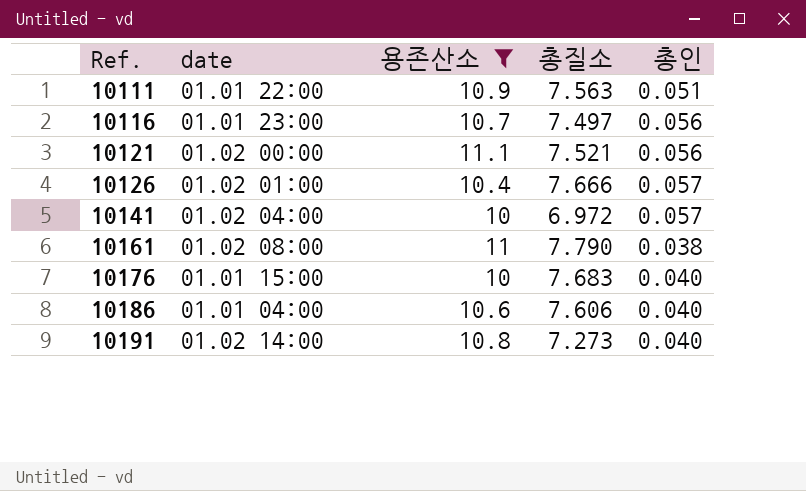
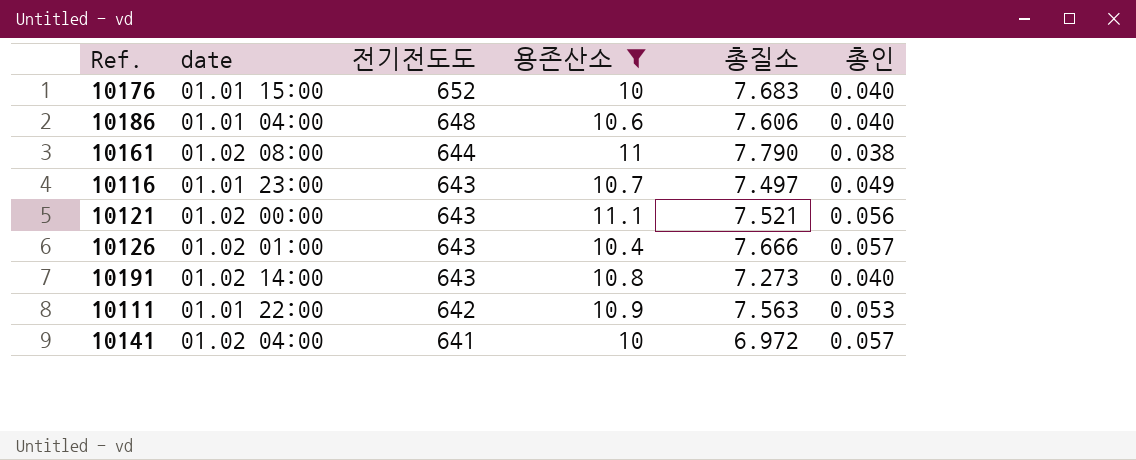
row order: Ref. ascending -> 전기전도도 descending
column 전기전도도 | position: none -> 3
10116 | 총인: 0.056 -> 0.049
10111 | 총인: 0.051 -> 0.053

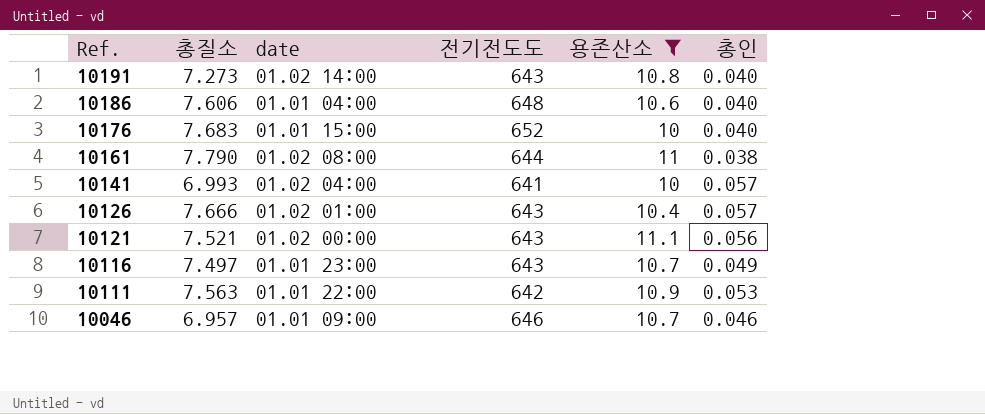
row order: 전기전도도 descending -> Ref. descending
column 총질소 | position: 5 -> 2
10141 | 총질소: 6.972 -> 6.993
row 10046: none -> 6.957 | 01.01 09:00 | 646 | 10.7 | 0.046

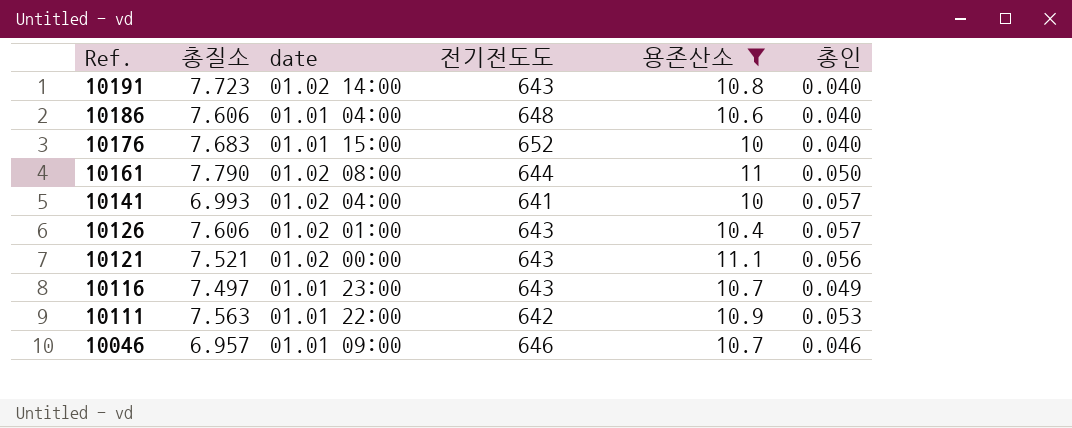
10191 | 총질소: 7.273 -> 7.723
10161 | 총인: 0.038 -> 0.050
10126 | 총질소: 7.666 -> 7.606

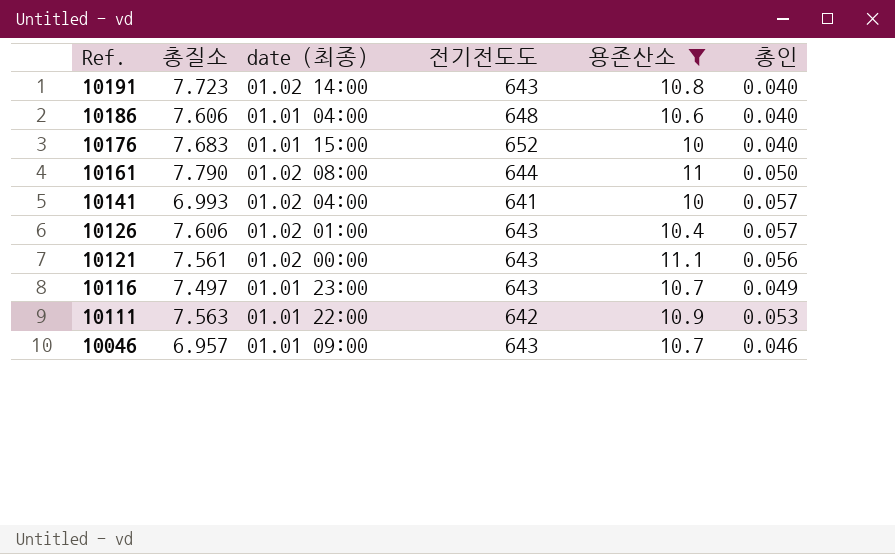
column name: date -> date (최종)
10121 | 총질소: 7.521 -> 7.561
10046 | 전기전도도: 646 -> 643

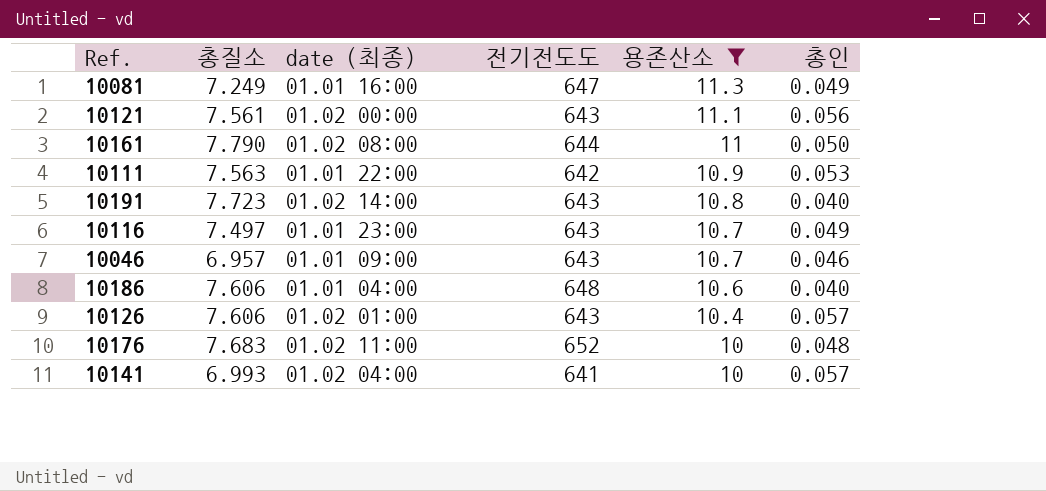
row order: Ref. descending -> 용존산소 descending
row 10081: none -> 7.249 | 01.01 16:00 | 647 | 11.3 | 0.049
10176 | date (최종): 01.01 15:00 -> 01.02 11:00
10176 | 총인: 0.040 -> 0.048

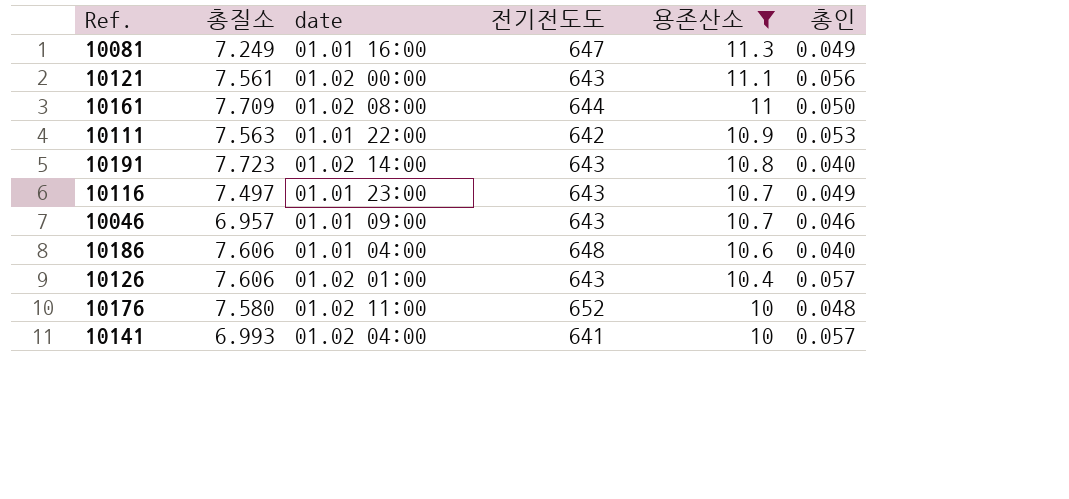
column name: date (최종) -> date
10161 | 총질소: 7.790 -> 7.709
10176 | 총질소: 7.683 -> 7.580

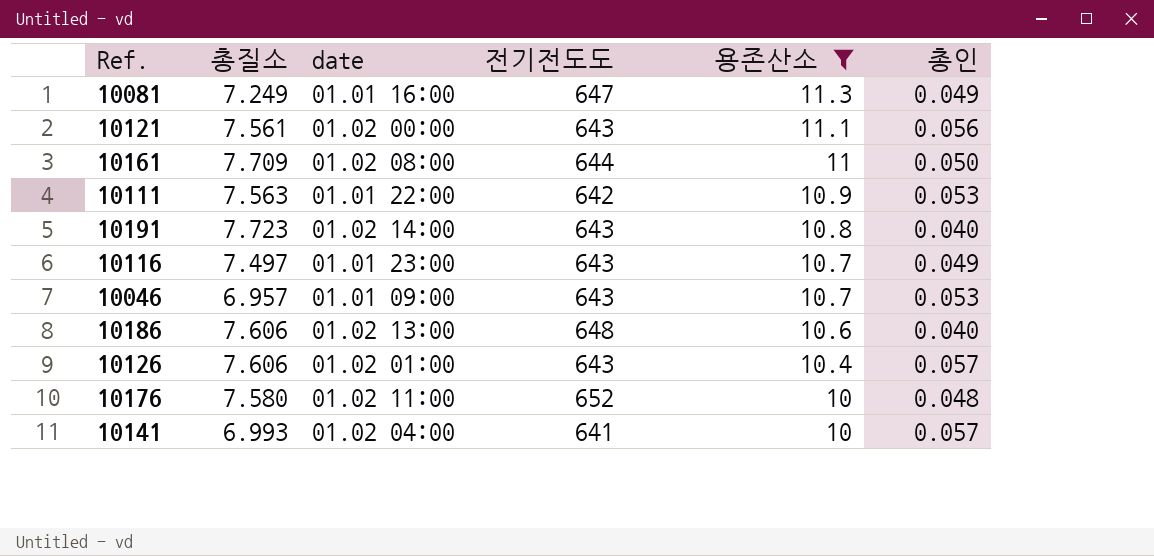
10046 | 총인: 0.046 -> 0.053
10186 | date: 01.01 04:00 -> 01.02 13:00

